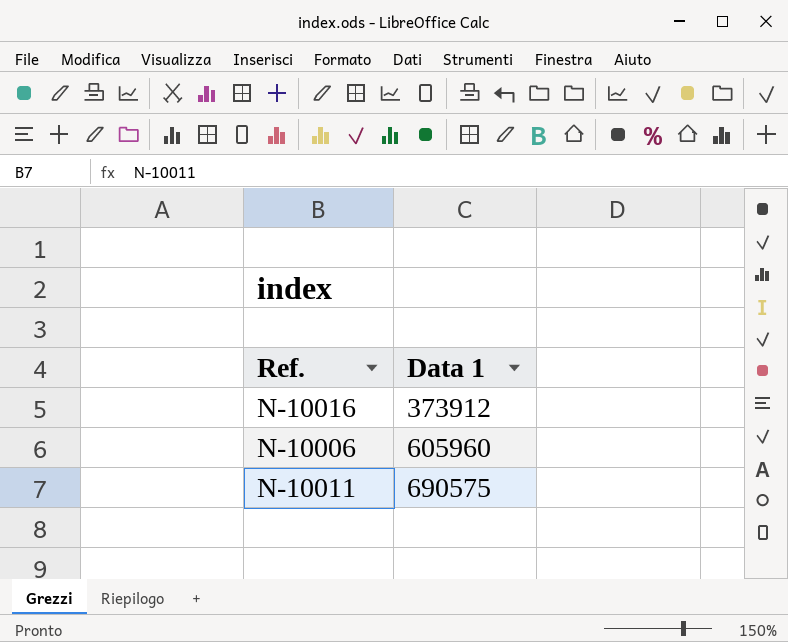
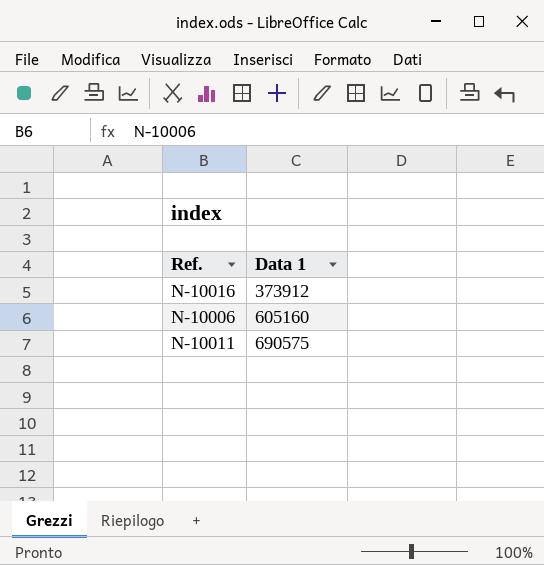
N-10006 | Data 1: 605960 -> 605160

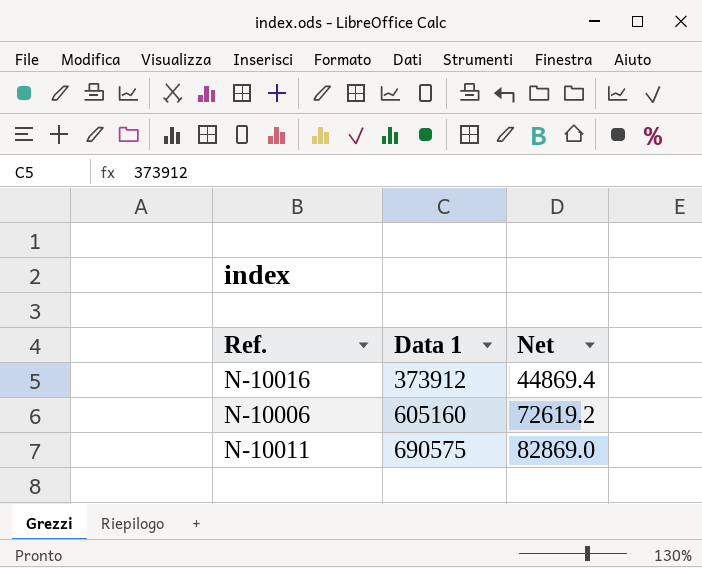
column Net | formula: none -> [Data 1] * 0.12

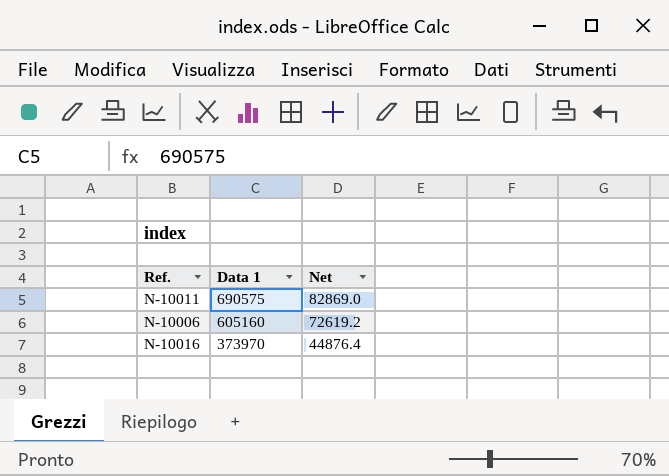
row order: Data 1 ascending -> Data 1 descending
N-10016 | Data 1: 373912 -> 373970
N-10016 | Net: 44869.4 -> 44876.4

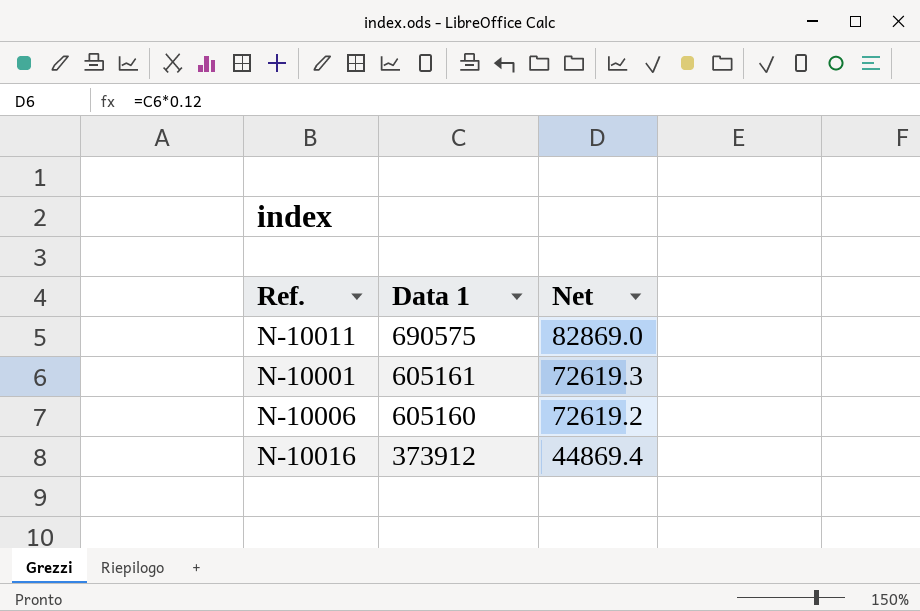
row N-10001: none -> 605161 | 72619.3
N-10016 | Data 1: 373970 -> 373912
N-10016 | Net: 44876.4 -> 44869.4

